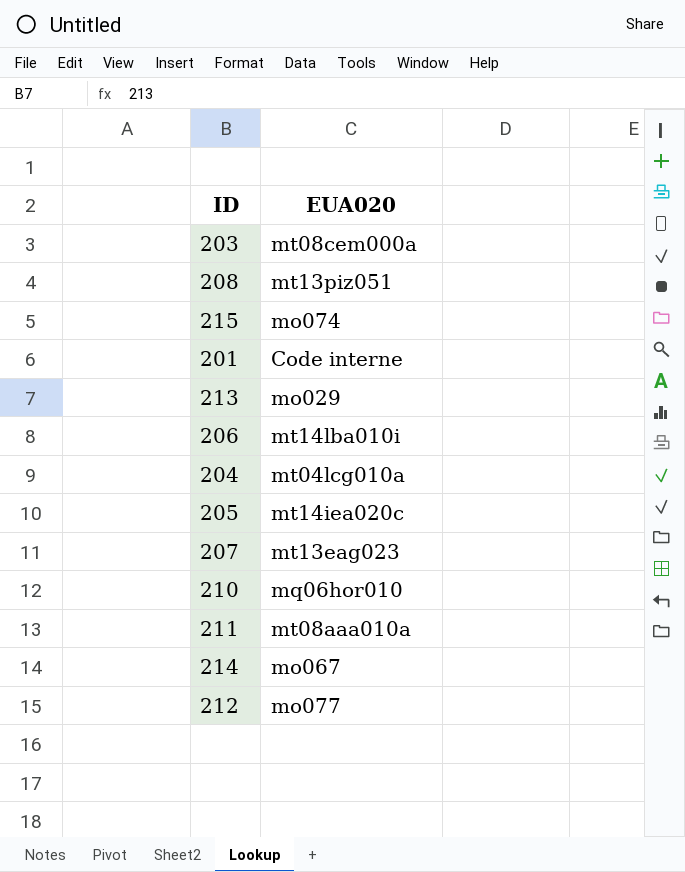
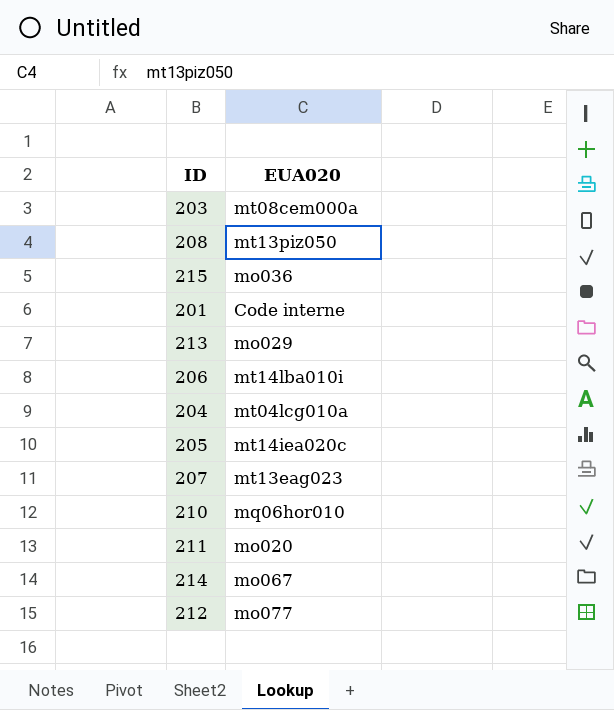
208 | EUA020: mt13piz051 -> mt13piz050
215 | EUA020: mo074 -> mo036
211 | EUA020: mt08aaa010a -> mo020

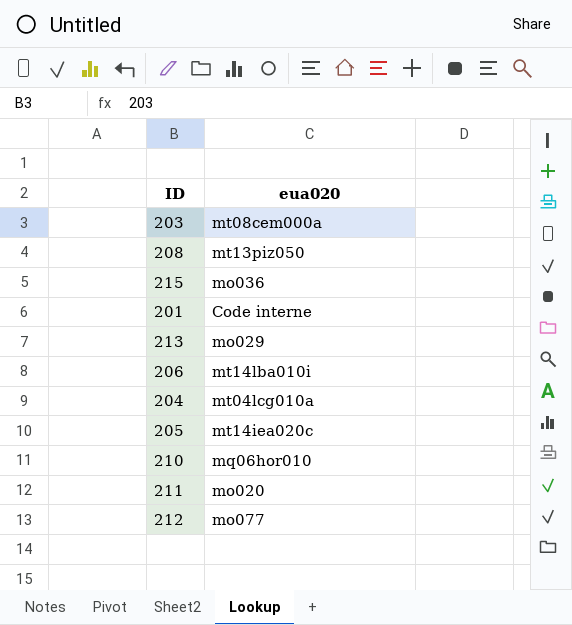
column name: EUA020 -> eua020
row 207: mt13eag023 -> none
row 214: mo067 -> none

